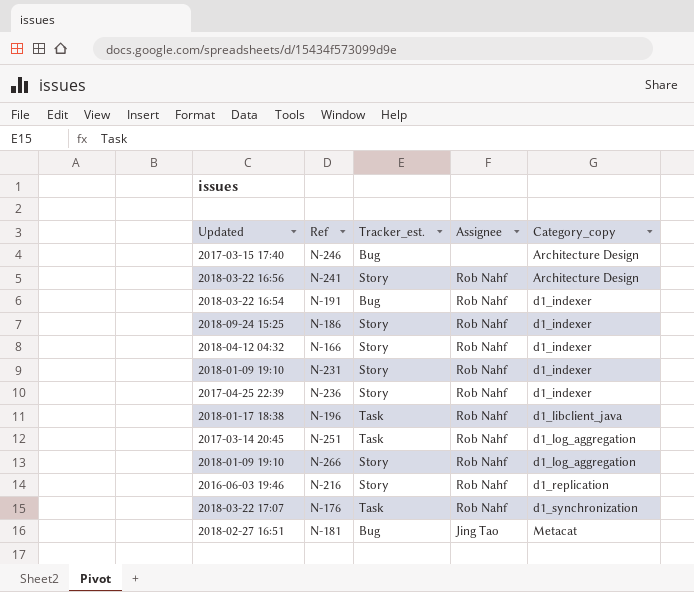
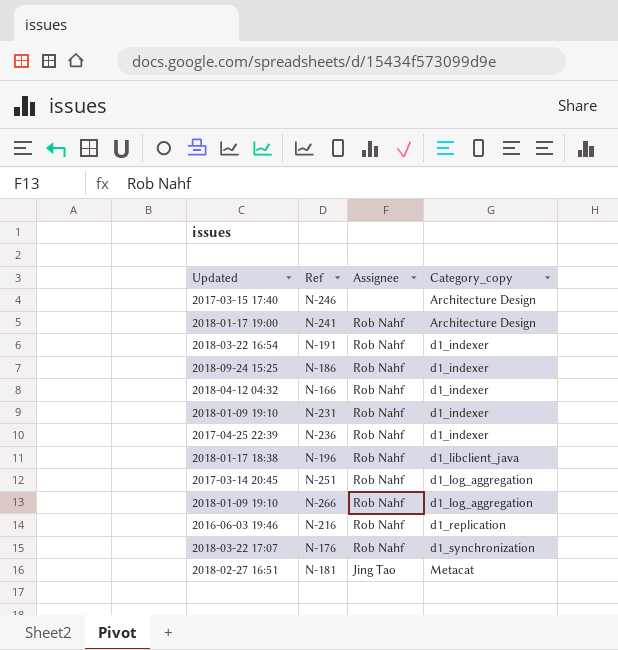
column Tracker_est. | position: 3 -> none
N-241 | Updated: 2018-03-22 16:56 -> 2018-01-17 19:00

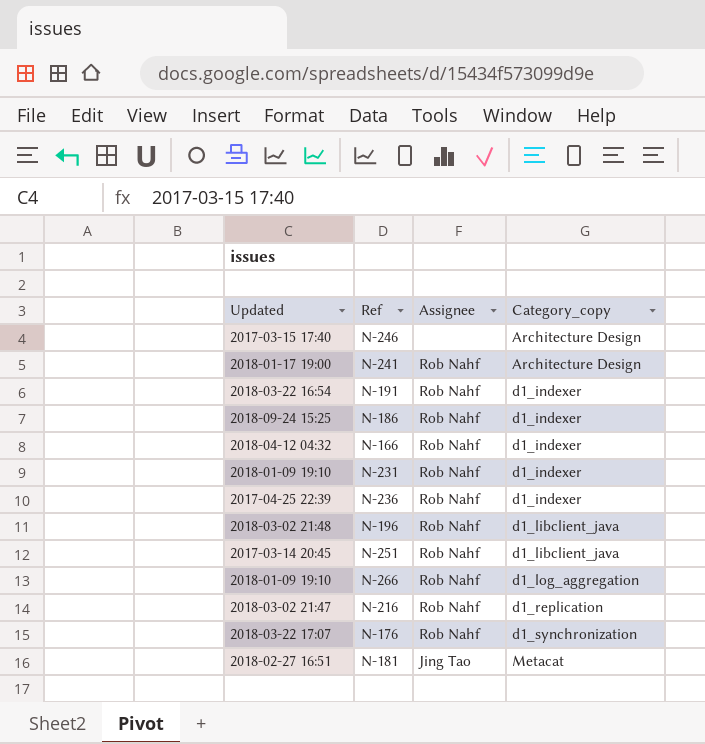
N-196 | Updated: 2018-01-17 18:38 -> 2018-03-02 21:48
N-251 | Category_copy: d1_log_aggregation -> d1_libclient_java
N-216 | Updated: 2016-06-03 19:46 -> 2018-03-02 21:47

